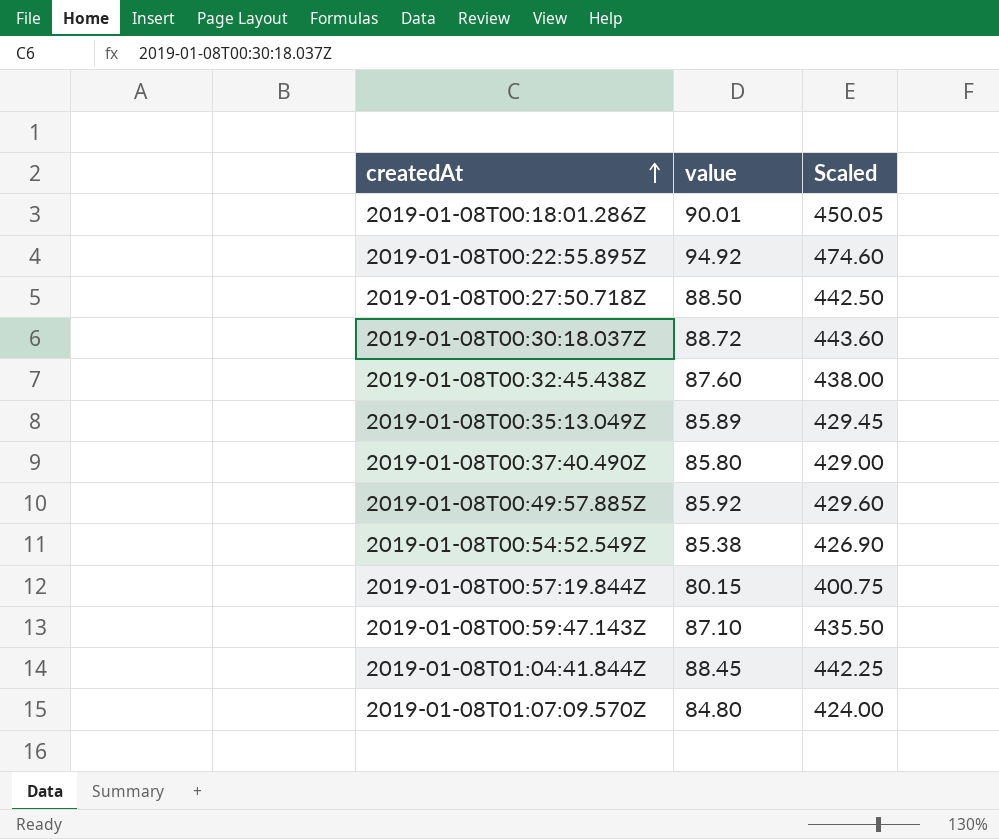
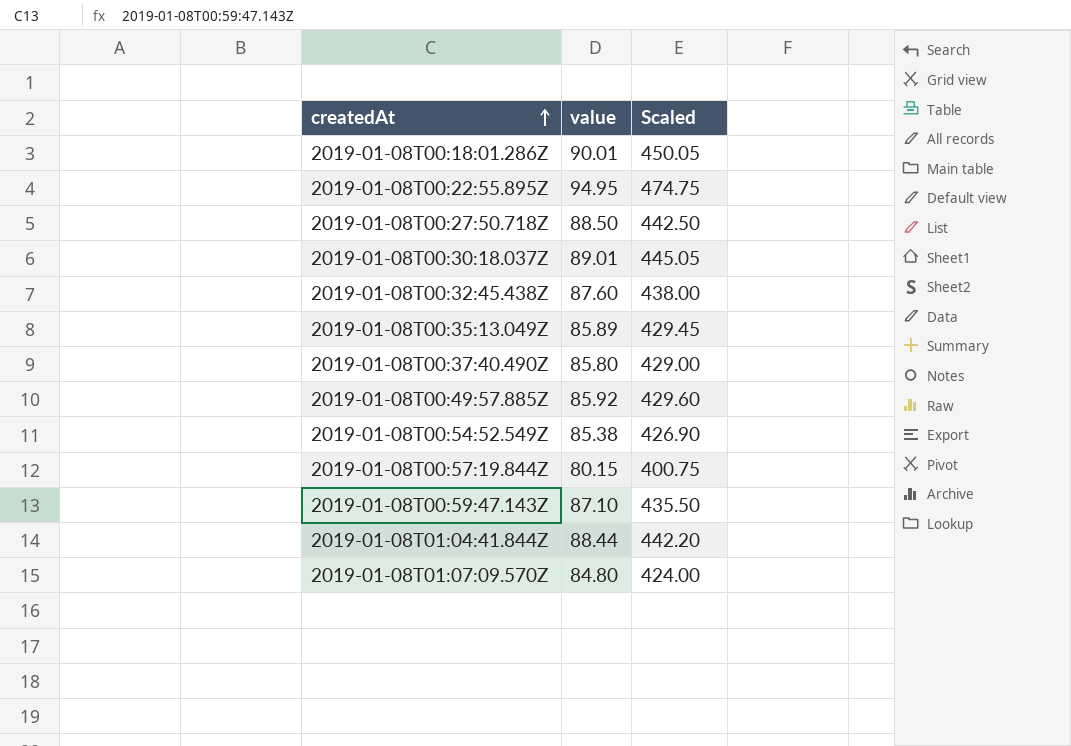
2019-01-08T00:22:55.895Z | value: 94.92 -> 94.95
2019-01-08T00:22:55.895Z | Scaled: 474.60 -> 474.75
2019-01-08T00:30:18.037Z | value: 88.72 -> 89.01
2019-01-08T00:30:18.037Z | Scaled: 443.60 -> 445.05
2019-01-08T01:04:41.844Z | value: 88.45 -> 88.44
2019-01-08T01:04:41.844Z | Scaled: 442.25 -> 442.20

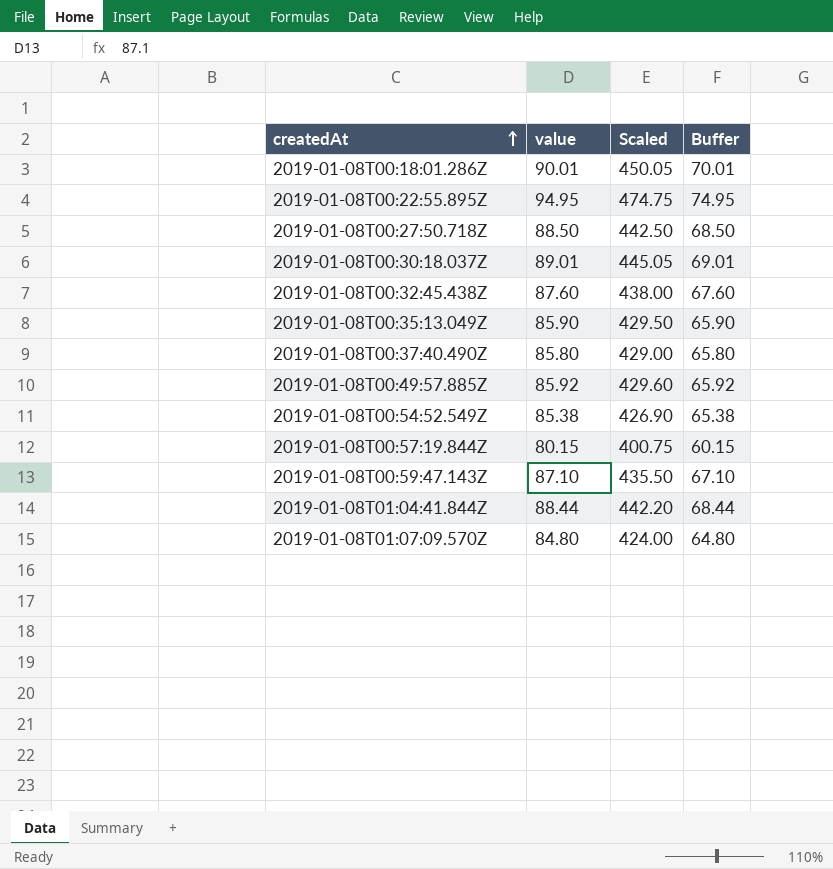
column Buffer | formula: none -> [value] - 20
2019-01-08T00:35:13.049Z | value: 85.89 -> 85.90
2019-01-08T00:35:13.049Z | Scaled: 429.45 -> 429.50

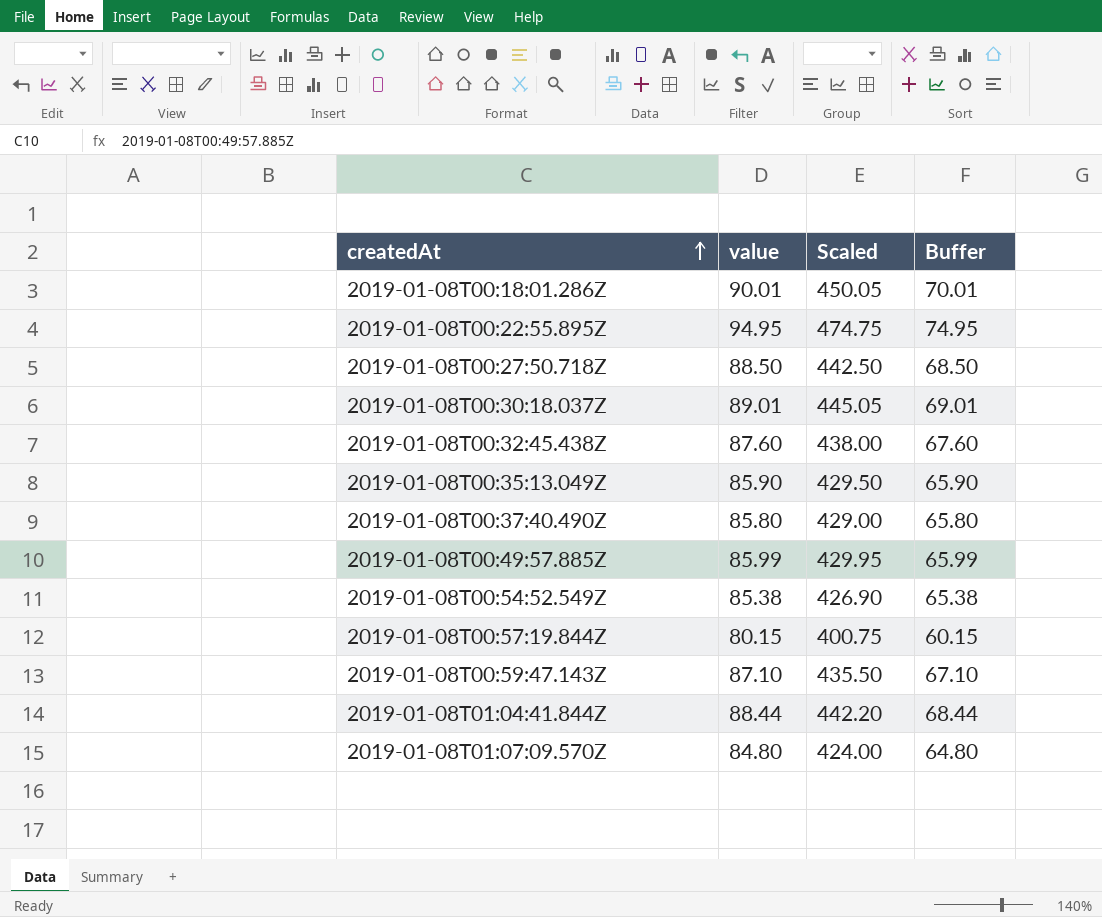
2019-01-08T00:49:57.885Z | value: 85.92 -> 85.99
2019-01-08T00:49:57.885Z | Scaled: 429.60 -> 429.95
2019-01-08T00:49:57.885Z | Buffer: 65.92 -> 65.99

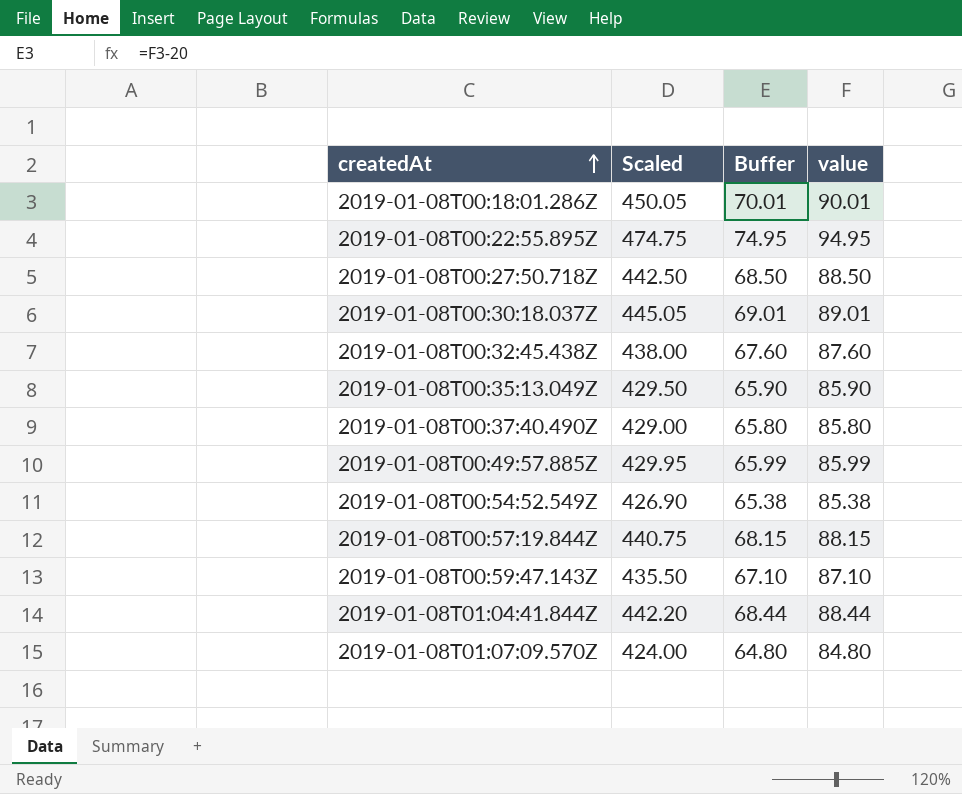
column value | position: 2 -> 4
2019-01-08T00:57:19.844Z | Scaled: 400.75 -> 440.75
2019-01-08T00:57:19.844Z | Buffer: 60.15 -> 68.15
2019-01-08T00:57:19.844Z | value: 80.15 -> 88.15

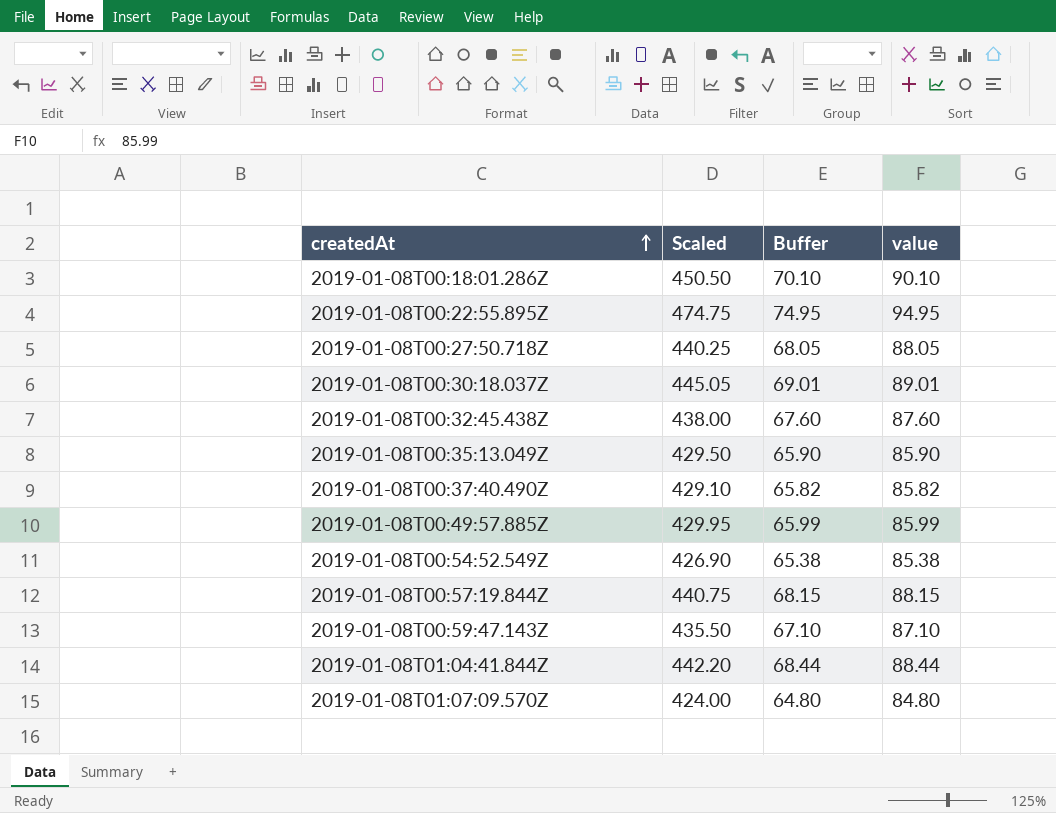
2019-01-08T00:18:01.286Z | Scaled: 450.05 -> 450.50
2019-01-08T00:18:01.286Z | Buffer: 70.01 -> 70.10
2019-01-08T00:18:01.286Z | value: 90.01 -> 90.10
2019-01-08T00:27:50.718Z | Scaled: 442.50 -> 440.25
2019-01-08T00:27:50.718Z | Buffer: 68.50 -> 68.05
2019-01-08T00:27:50.718Z | value: 88.50 -> 88.05
2019-01-08T00:37:40.490Z | Scaled: 429.00 -> 429.10
2019-01-08T00:37:40.490Z | Buffer: 65.80 -> 65.82
2019-01-08T00:37:40.490Z | value: 85.80 -> 85.82

